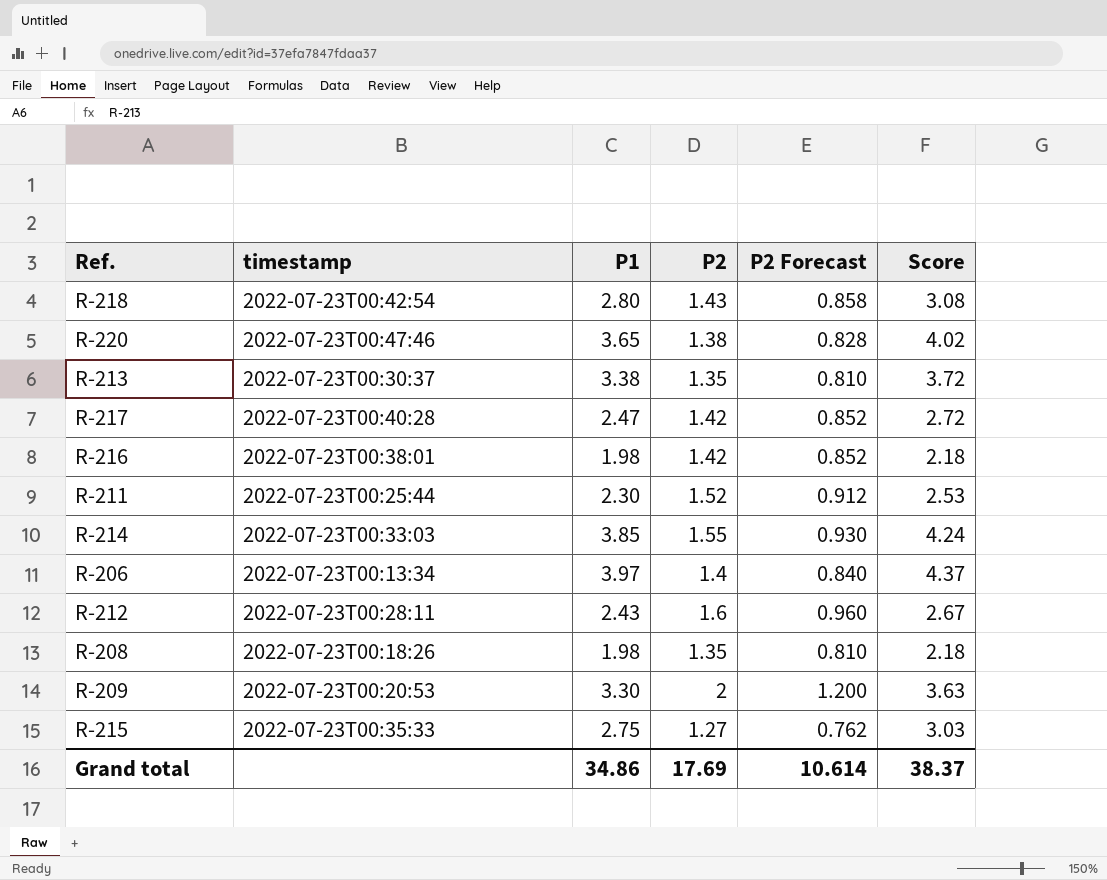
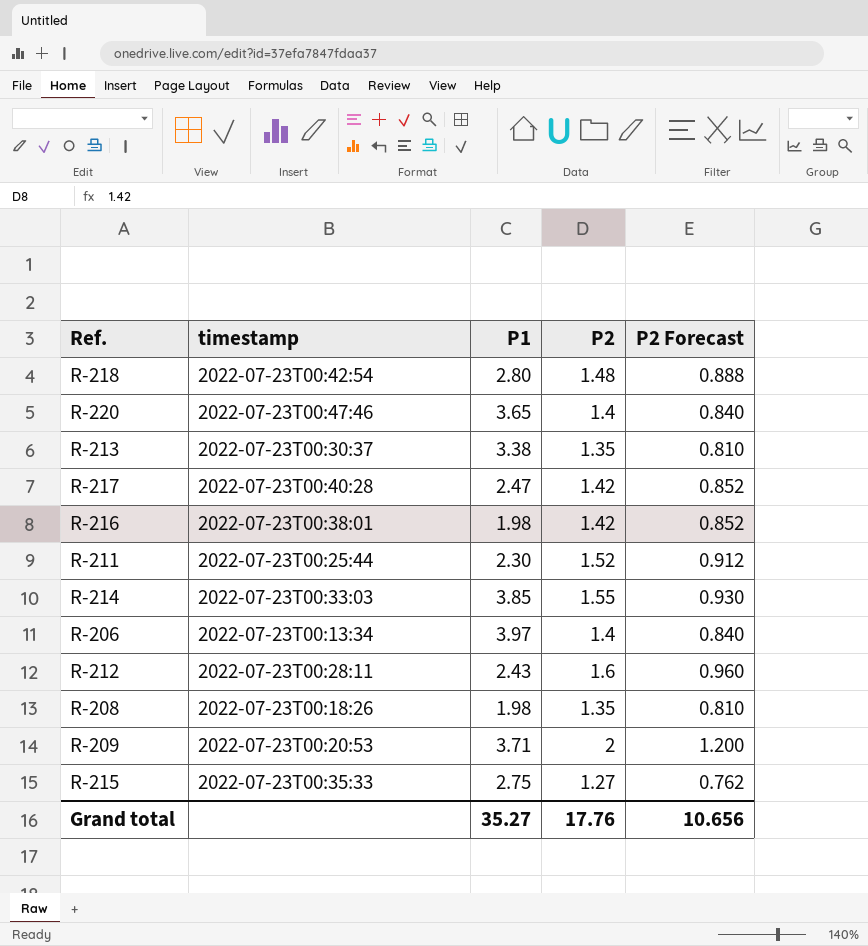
column Score | formula: [P1] * 1.1 -> none
R-218 | P2: 1.43 -> 1.48
R-218 | P2 Forecast: 0.858 -> 0.888
R-220 | P2: 1.38 -> 1.4
R-220 | P2 Forecast: 0.828 -> 0.840
R-209 | P1: 3.30 -> 3.71
Grand total | P1: 34.86 -> 35.27
Grand total | P2: 17.69 -> 17.76
Grand total | P2 Forecast: 10.614 -> 10.656

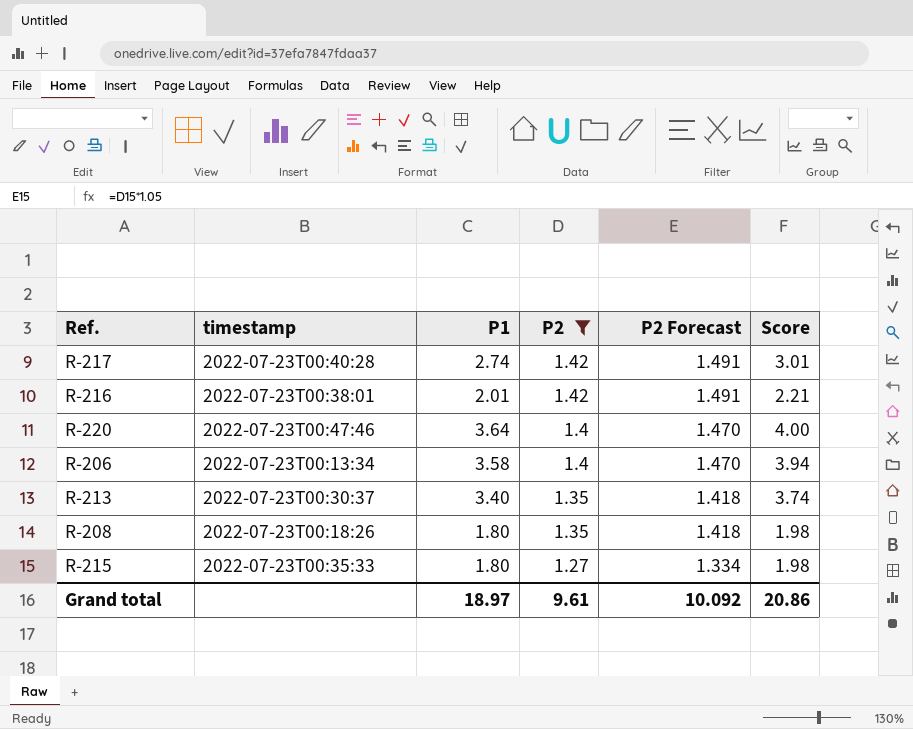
filter: none -> P2 <= 1.42
row order: none -> P2 descending
column P2 Forecast | formula: [P2] * 0.6 -> [P2] * 1.05
column Score | formula: none -> [P1] * 1.1
R-217 | P1: 2.47 -> 2.74
R-216 | P1: 1.98 -> 2.01
R-220 | P1: 3.65 -> 3.64
R-206 | P1: 3.97 -> 3.58
R-213 | P1: 3.38 -> 3.40
R-208 | P1: 1.98 -> 1.80
R-215 | P1: 2.75 -> 1.80
Grand total | P1: 35.27 -> 18.97
Grand total | P2: 17.76 -> 9.61
Grand total | P2 Forecast: 10.656 -> 10.092

